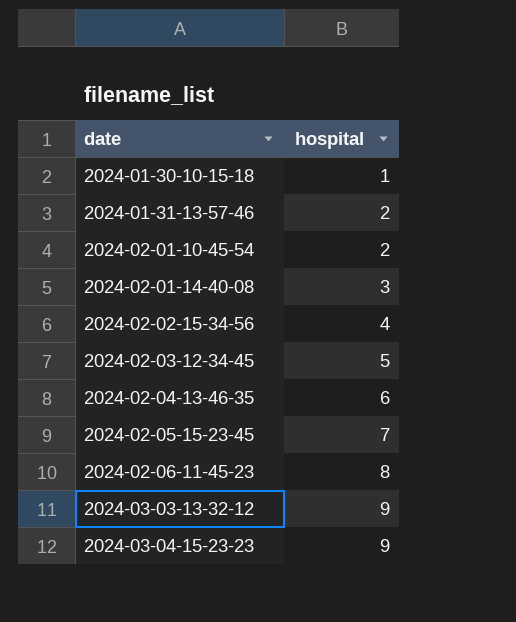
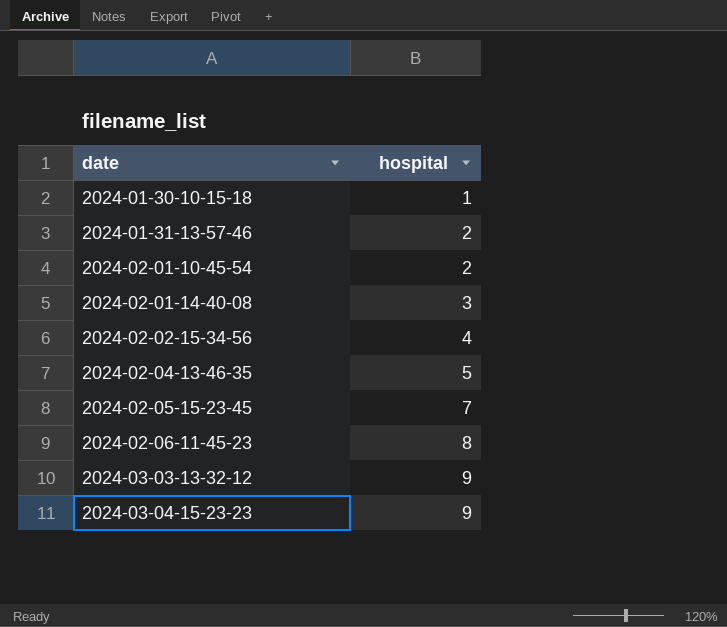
row 2024-02-03-12-34-45: 5 -> none
2024-02-04-13-46-35 | hospital: 6 -> 5

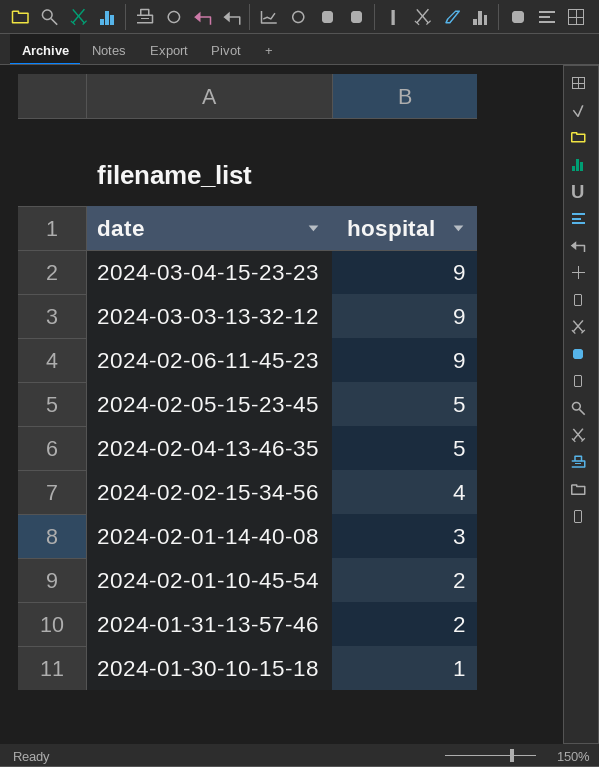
row order: date ascending -> date descending
2024-02-06-11-45-23 | hospital: 8 -> 9
2024-02-05-15-23-45 | hospital: 7 -> 5

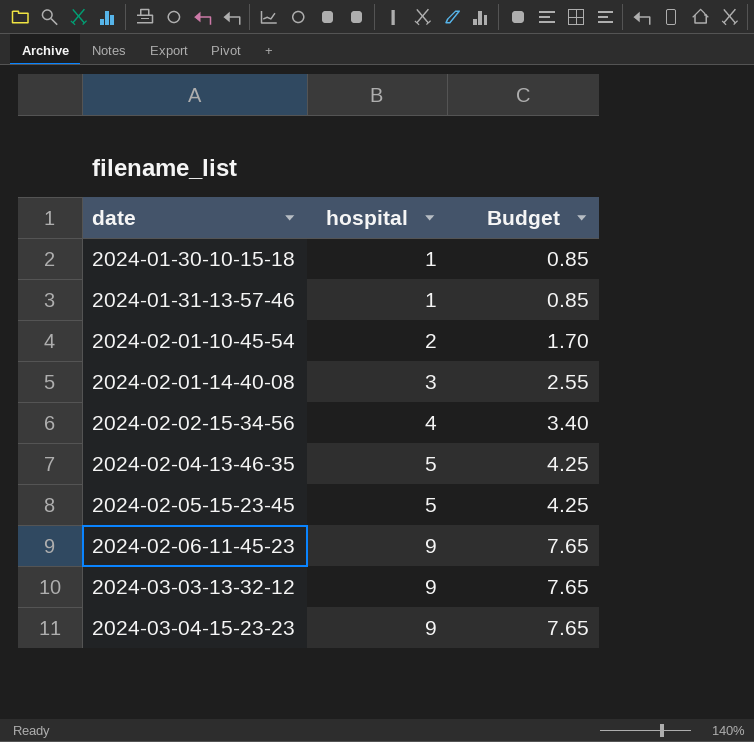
row order: date descending -> date ascending
column Budget | formula: none -> [hospital] * 0.85
2024-01-31-13-57-46 | hospital: 2 -> 1

